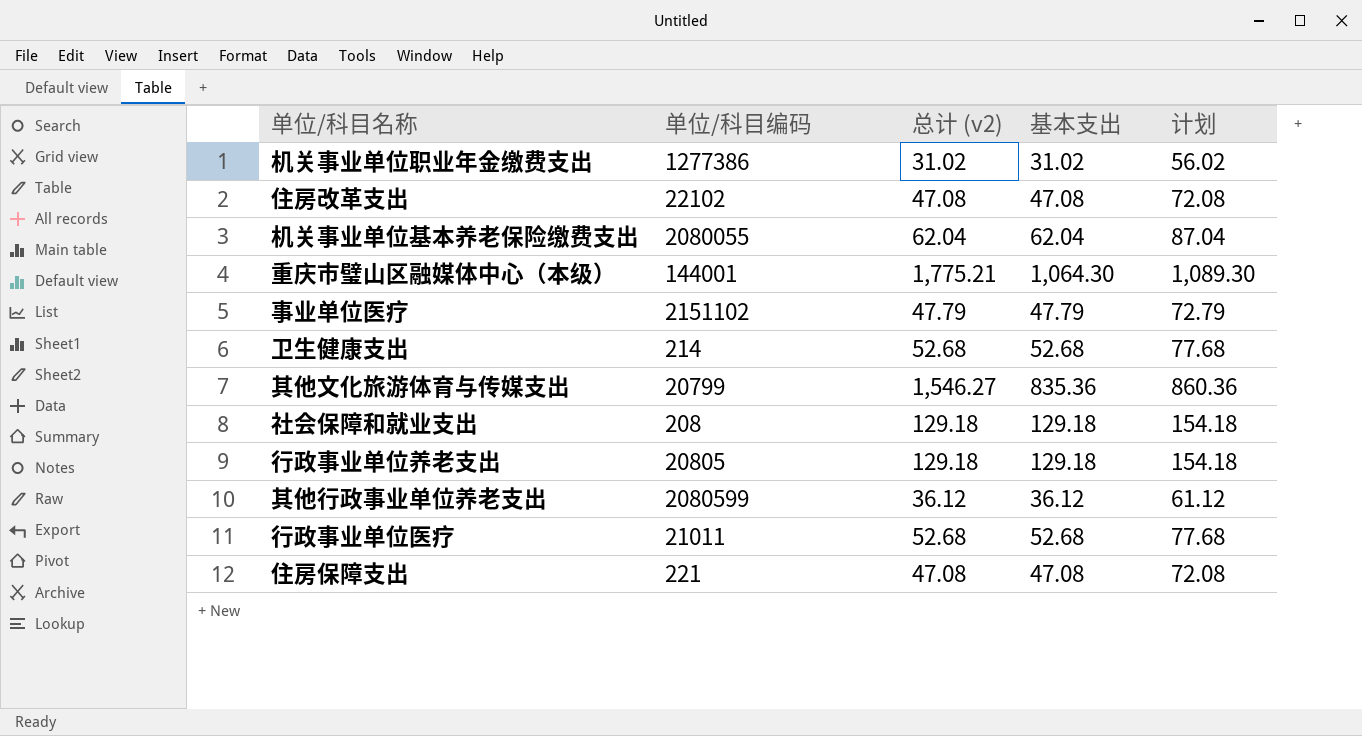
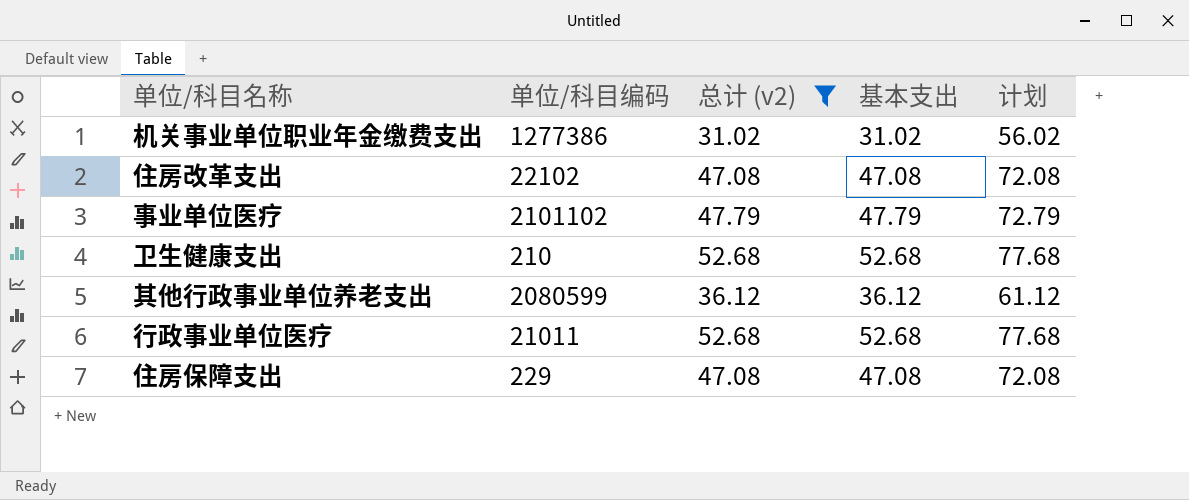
filter: none -> 总计 (v2) <= 52.68
事业单位医疗 | 单位/科目编码: 2151102 -> 2101102
卫生健康支出 | 单位/科目编码: 214 -> 210
住房保障支出 | 单位/科目编码: 221 -> 229

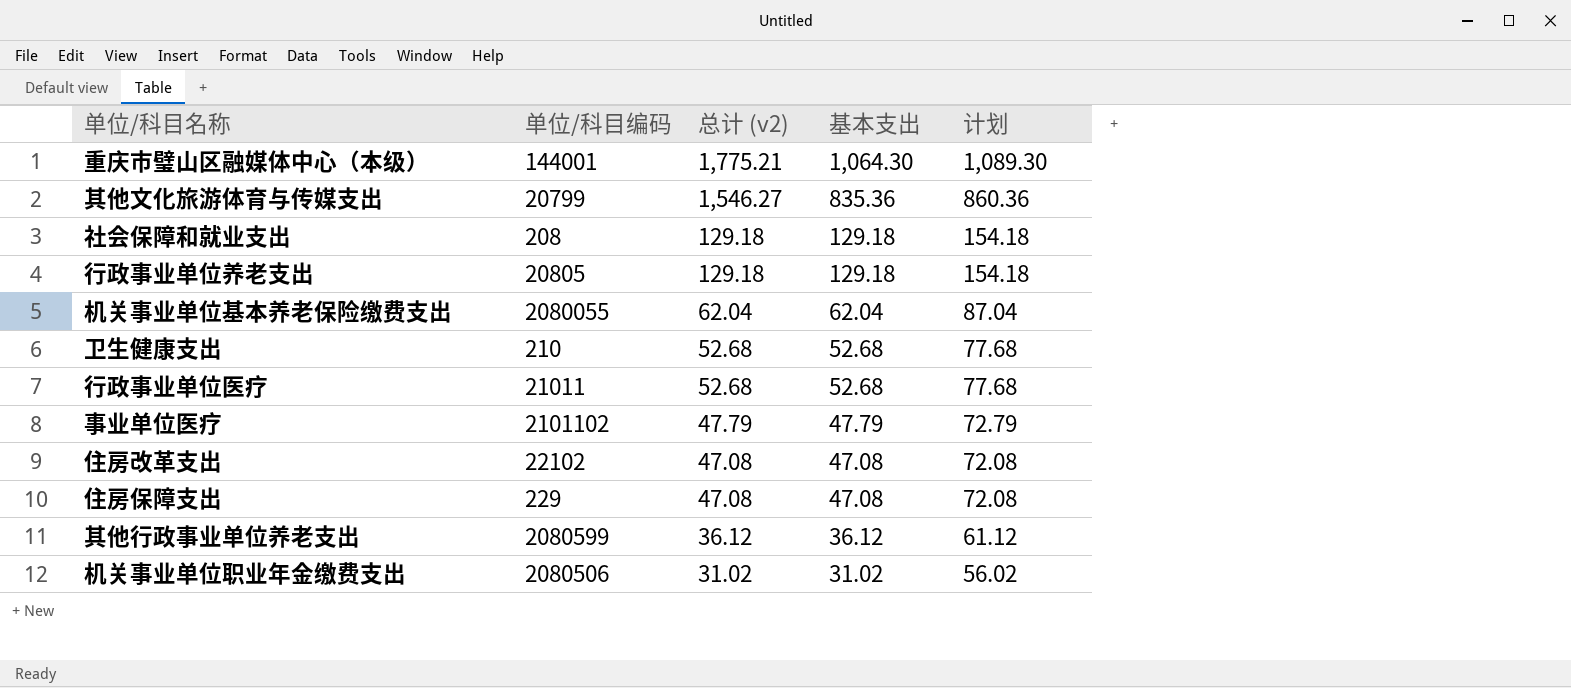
filter: 总计 (v2) <= 52.68 -> none
row order: none -> 总计 (v2) descending
机关事业单位职业年金缴费支出 | 单位/科目编码: 1277386 -> 2080506

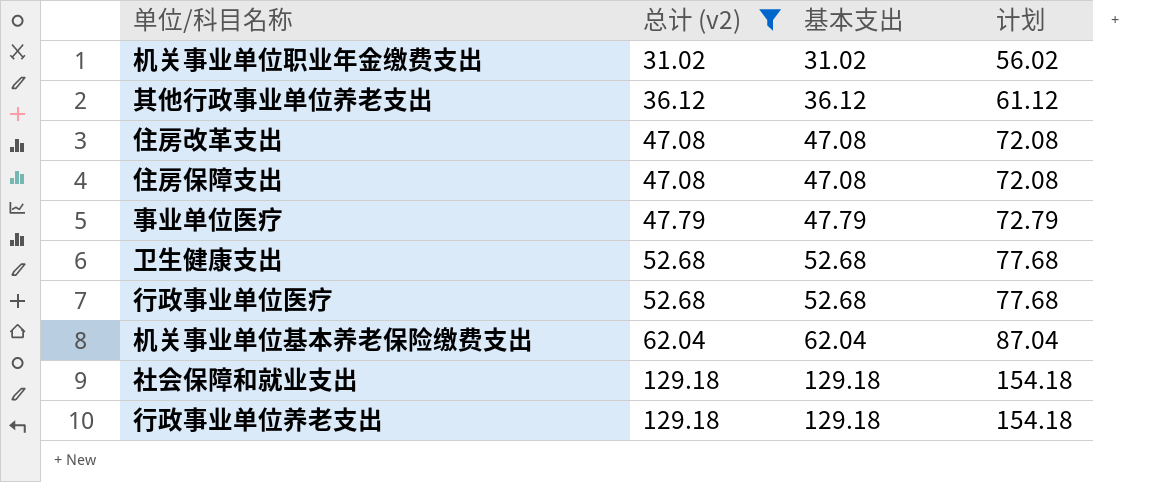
filter: none -> 总计 (v2) <= 129.18
row order: 总计 (v2) descending -> 总计 (v2) ascending
column 单位/科目编码 | position: 2 -> none

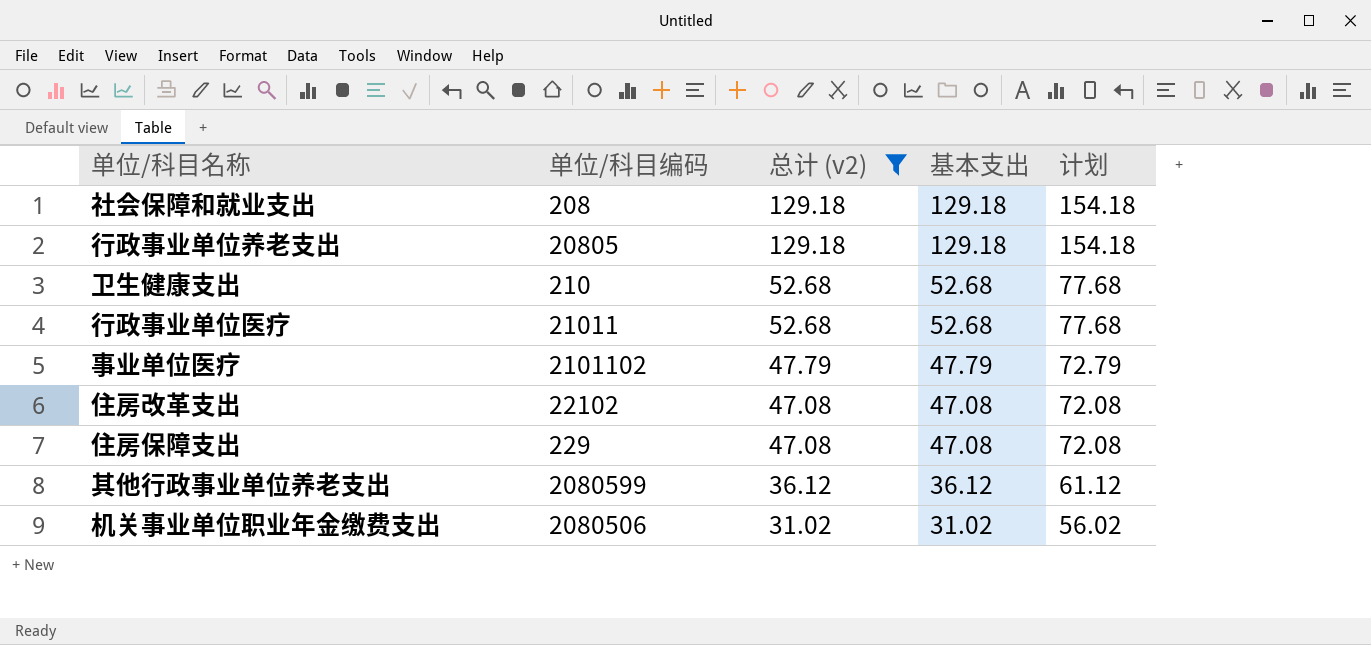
row order: 总计 (v2) ascending -> 总计 (v2) descending
column 单位/科目编码 | position: none -> 2
row 机关事业单位基本养老保险缴费支出: 62.04 | 62.04 | 87.04 -> none

